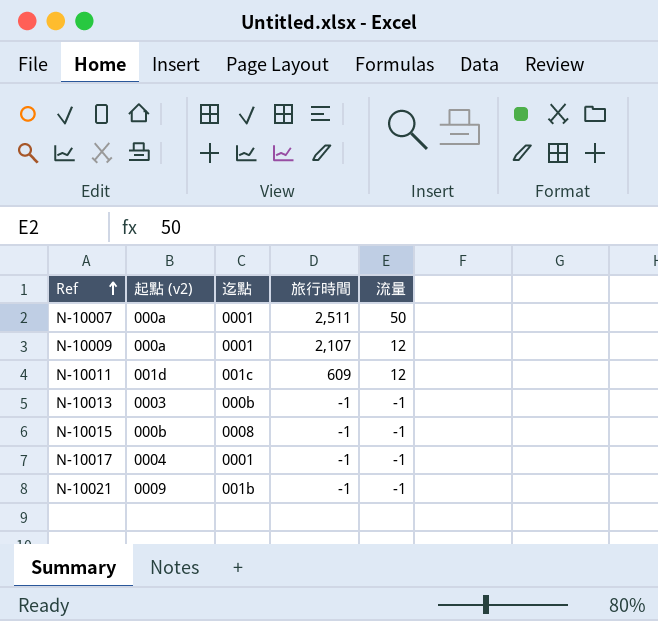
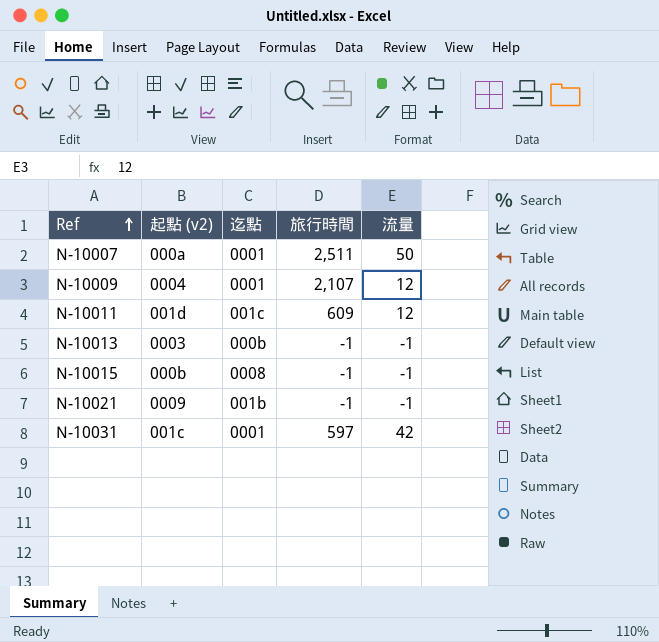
row N-10017: 0004 | 0001 | -1 | -1 -> none
N-10009 | 起點 (v2): 000a -> 0004
row N-10031: none -> 001c | 0001 | 597 | 42

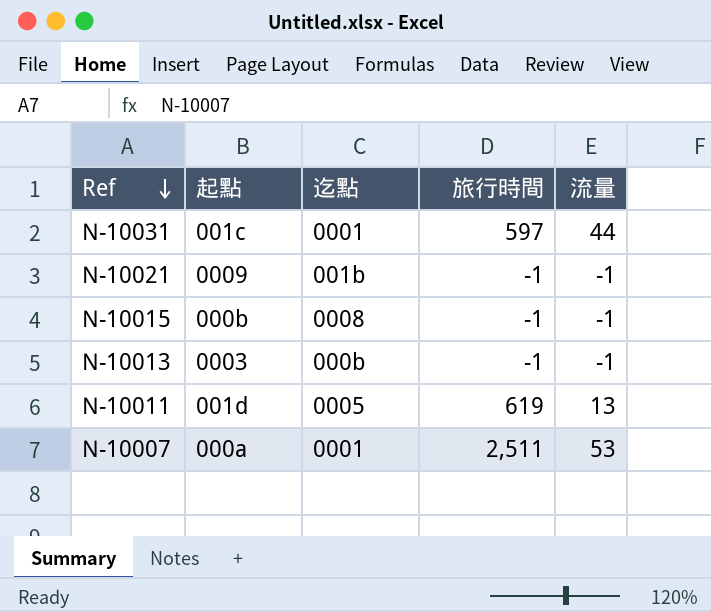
row order: Ref ascending -> Ref descending
column name: 起點 (v2) -> 起點
row N-10009: 0004 | 0001 | 2,107 | 12 -> none
N-10031 | 流量: 42 -> 44
N-10011 | 迄點: 001c -> 0005
N-10011 | 旅行時間: 609 -> 619
N-10011 | 流量: 12 -> 13
N-10007 | 流量: 50 -> 53

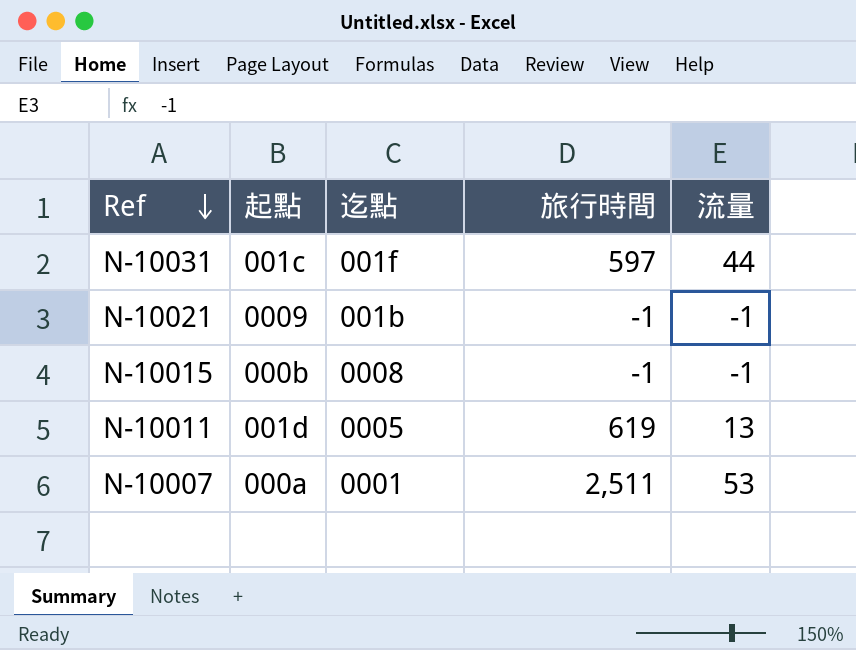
row N-10013: 0003 | 000b | -1 | -1 -> none
N-10031 | 迄點: 0001 -> 001f

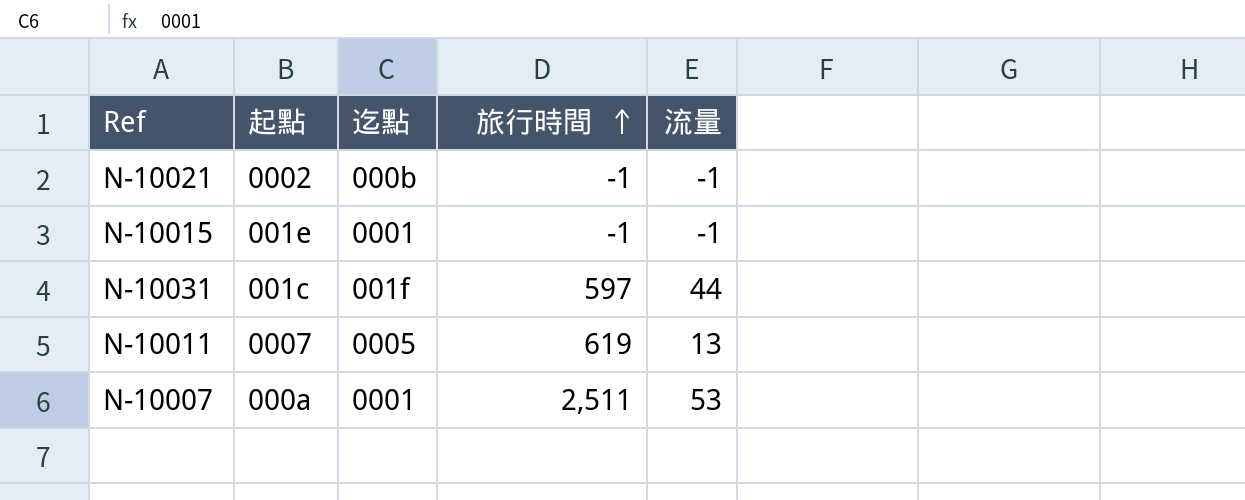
row order: Ref descending -> 旅行時間 ascending
N-10021 | 起點: 0009 -> 0002
N-10021 | 迄點: 001b -> 000b
N-10015 | 起點: 000b -> 001e
N-10015 | 迄點: 0008 -> 0001
N-10011 | 起點: 001d -> 0007

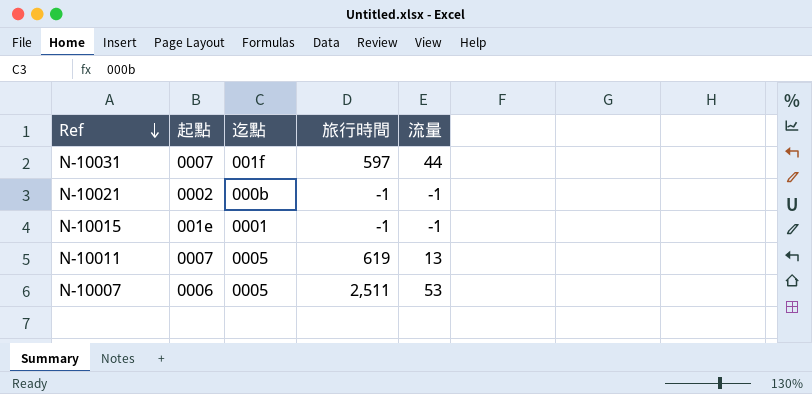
row order: 旅行時間 ascending -> Ref descending
N-10031 | 起點: 001c -> 0007
N-10007 | 起點: 000a -> 0006
N-10007 | 迄點: 0001 -> 0005

